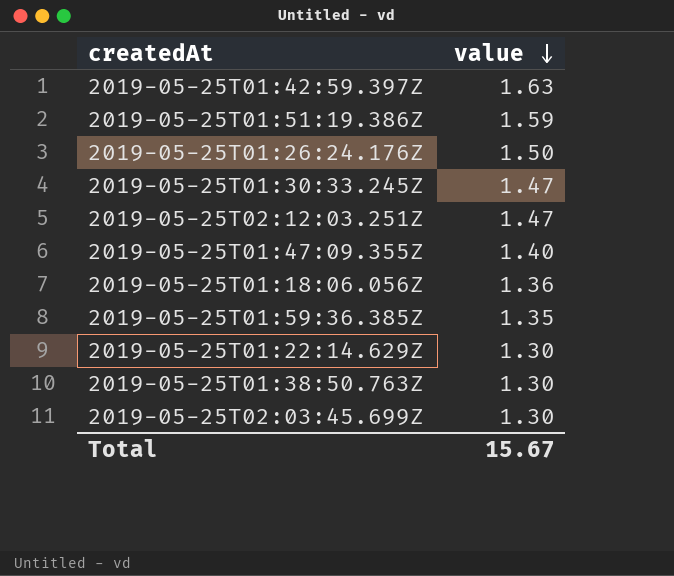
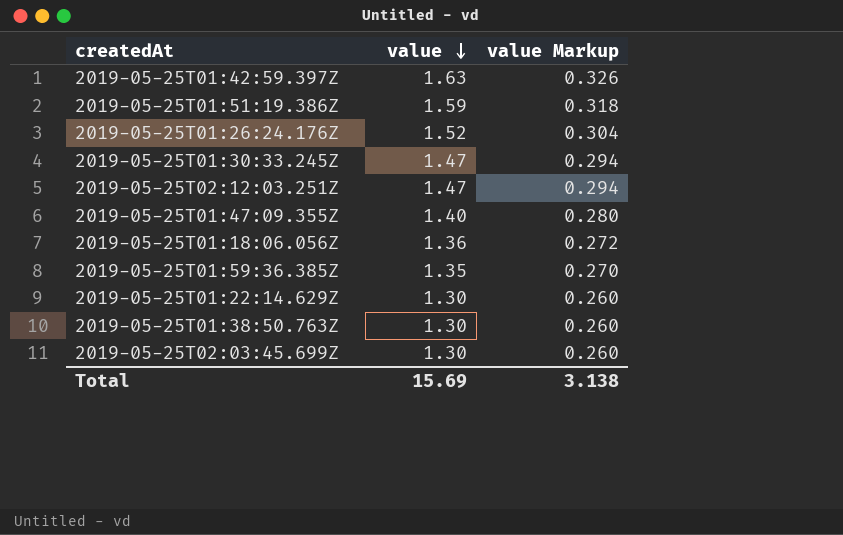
column value Markup | formula: none -> [value] * 0.2
2019-05-25T01:26:24.176Z | value: 1.50 -> 1.52
Total | value: 15.67 -> 15.69

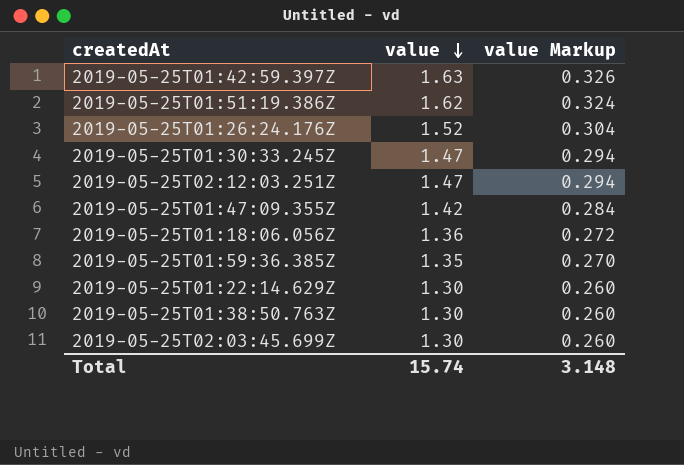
2019-05-25T01:51:19.386Z | value: 1.59 -> 1.62
2019-05-25T01:51:19.386Z | value Markup: 0.318 -> 0.324
2019-05-25T01:47:09.355Z | value: 1.40 -> 1.42
2019-05-25T01:47:09.355Z | value Markup: 0.280 -> 0.284
Total | value: 15.69 -> 15.74
Total | value Markup: 3.138 -> 3.148

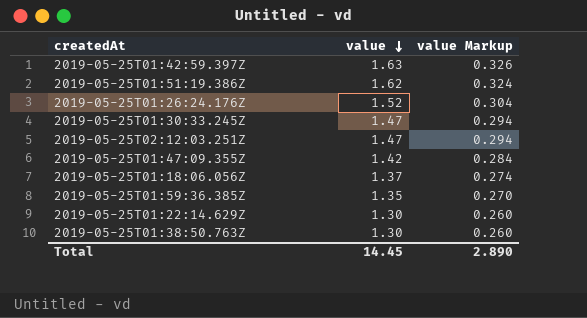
row 2019-05-25T02:03:45.699Z: 1.30 | 0.260 -> none
2019-05-25T01:18:06.056Z | value: 1.36 -> 1.37
2019-05-25T01:18:06.056Z | value Markup: 0.272 -> 0.274
Total | value: 15.74 -> 14.45
Total | value Markup: 3.148 -> 2.890

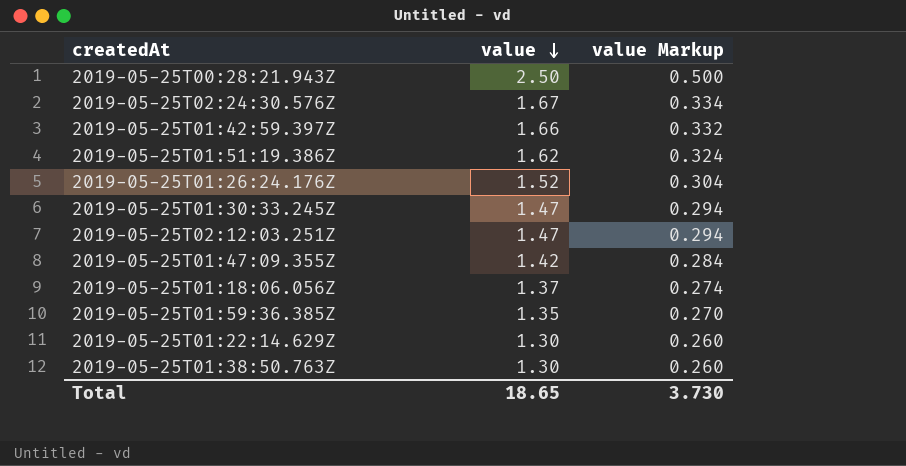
row 2019-05-25T00:28:21.943Z: none -> 2.50 | 0.500
row 2019-05-25T02:24:30.576Z: none -> 1.67 | 0.334
2019-05-25T01:42:59.397Z | value: 1.63 -> 1.66
2019-05-25T01:42:59.397Z | value Markup: 0.326 -> 0.332
Total | value: 14.45 -> 18.65
Total | value Markup: 2.890 -> 3.730

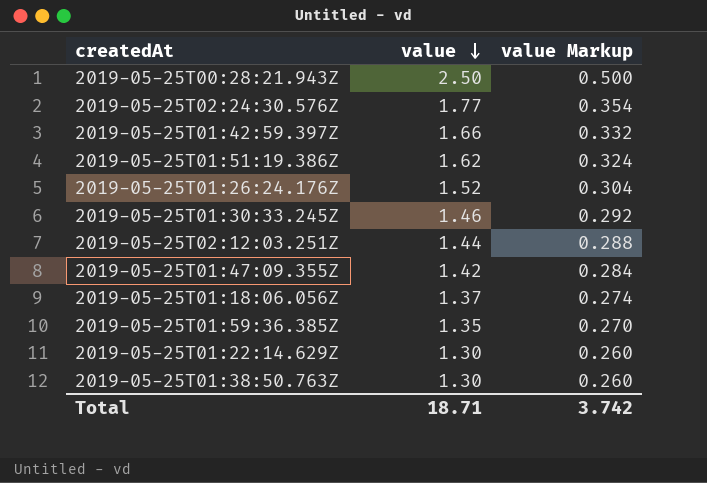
2019-05-25T02:24:30.576Z | value: 1.67 -> 1.77
2019-05-25T02:24:30.576Z | value Markup: 0.334 -> 0.354
2019-05-25T01:30:33.245Z | value: 1.47 -> 1.46
2019-05-25T01:30:33.245Z | value Markup: 0.294 -> 0.292
2019-05-25T02:12:03.251Z | value: 1.47 -> 1.44
2019-05-25T02:12:03.251Z | value Markup: 0.294 -> 0.288
Total | value: 18.65 -> 18.71
Total | value Markup: 3.730 -> 3.742

